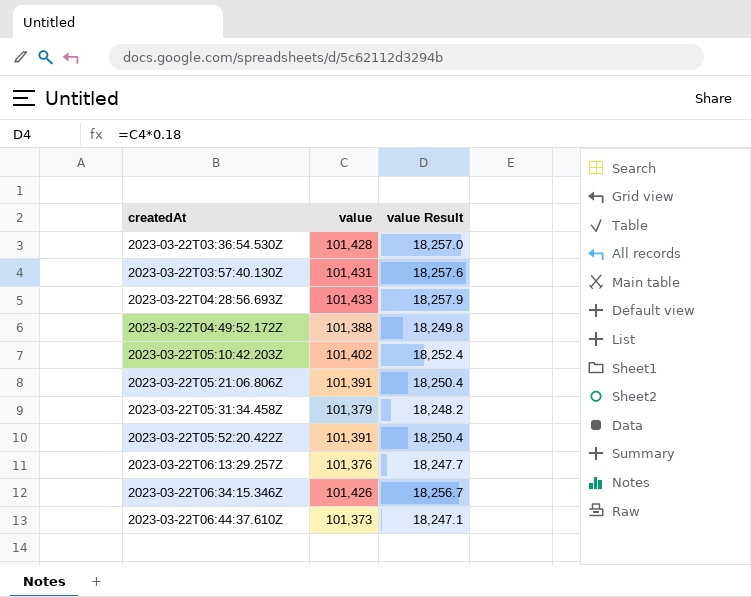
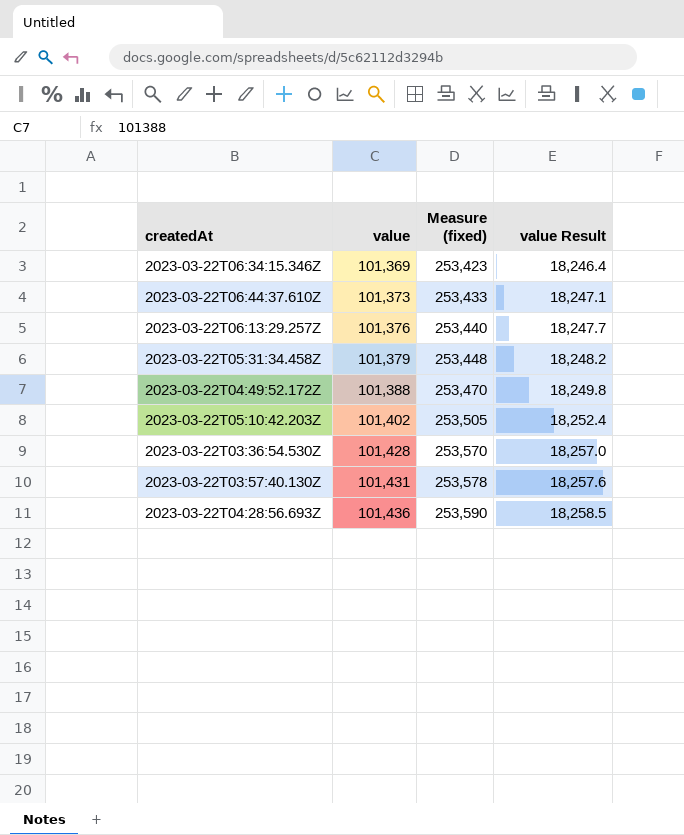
row order: createdAt ascending -> value ascending
column Measure (fixed) | formula: none -> [value] * 2.5
row 2023-03-22T05:21:06.806Z: 101,391 | 18,250.4 -> none
row 2023-03-22T05:52:20.422Z: 101,391 | 18,250.4 -> none
2023-03-22T06:34:15.346Z | value: 101,426 -> 101,369
2023-03-22T06:34:15.346Z | value Result: 18,256.7 -> 18,246.4
2023-03-22T04:28:56.693Z | value: 101,433 -> 101,436
2023-03-22T04:28:56.693Z | value Result: 18,257.9 -> 18,258.5

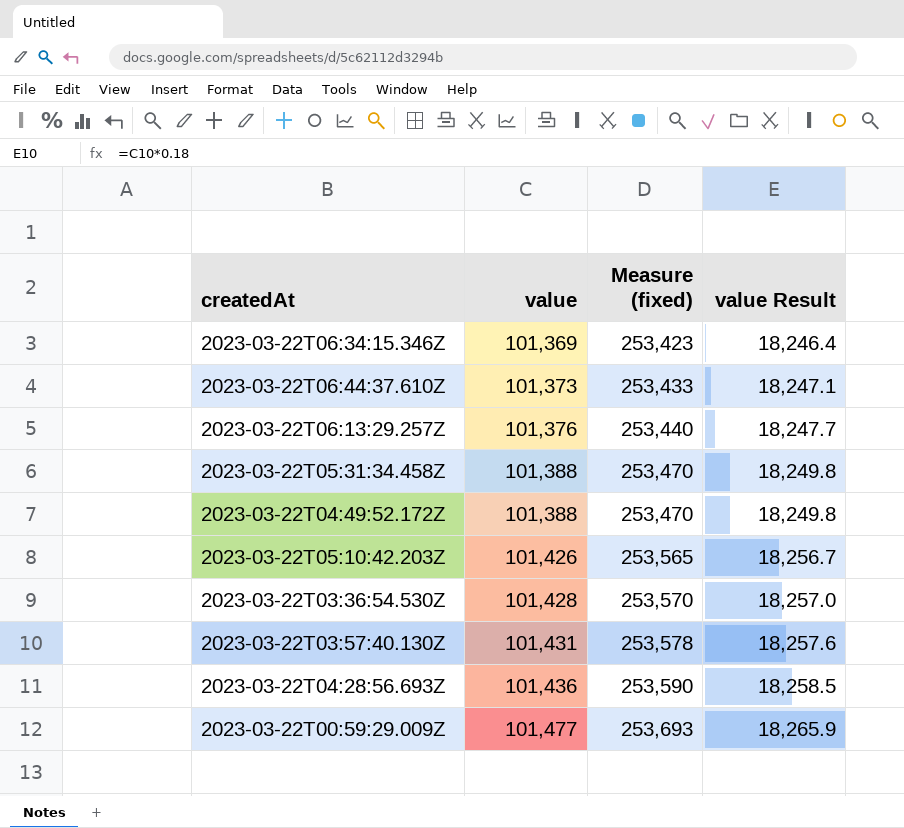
2023-03-22T05:31:34.458Z | value: 101,379 -> 101,388
2023-03-22T05:31:34.458Z | Measure (fixed): 253,448 -> 253,470
2023-03-22T05:31:34.458Z | value Result: 18,248.2 -> 18,249.8
2023-03-22T05:10:42.203Z | value: 101,402 -> 101,426
2023-03-22T05:10:42.203Z | Measure (fixed): 253,505 -> 253,565
2023-03-22T05:10:42.203Z | value Result: 18,252.4 -> 18,256.7
row 2023-03-22T00:59:29.009Z: none -> 101,477 | 253,693 | 18,265.9

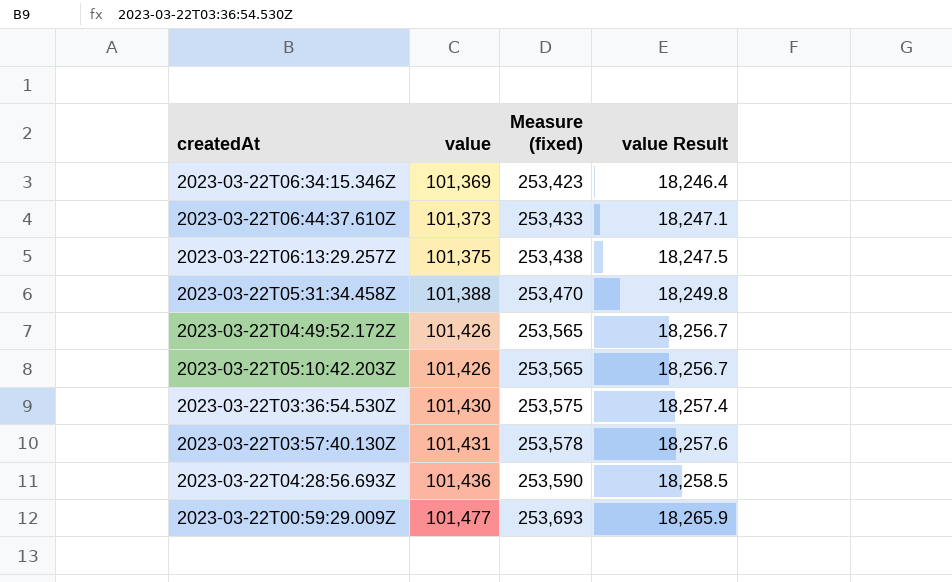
2023-03-22T06:13:29.257Z | value: 101,376 -> 101,375
2023-03-22T06:13:29.257Z | Measure (fixed): 253,440 -> 253,438
2023-03-22T06:13:29.257Z | value Result: 18,247.7 -> 18,247.5
2023-03-22T04:49:52.172Z | value: 101,388 -> 101,426
2023-03-22T04:49:52.172Z | Measure (fixed): 253,470 -> 253,565
2023-03-22T04:49:52.172Z | value Result: 18,249.8 -> 18,256.7
2023-03-22T03:36:54.530Z | value: 101,428 -> 101,430
2023-03-22T03:36:54.530Z | Measure (fixed): 253,570 -> 253,575
2023-03-22T03:36:54.530Z | value Result: 18,257.0 -> 18,257.4

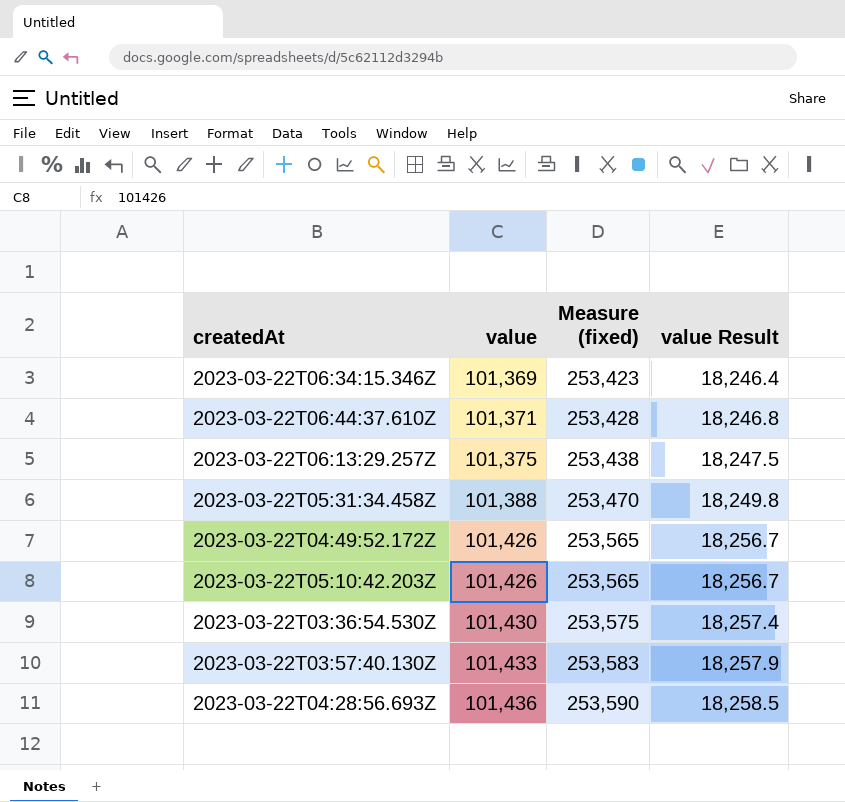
row 2023-03-22T00:59:29.009Z: 101,477 | 253,693 | 18,265.9 -> none
2023-03-22T06:44:37.610Z | value: 101,373 -> 101,371
2023-03-22T06:44:37.610Z | Measure (fixed): 253,433 -> 253,428
2023-03-22T06:44:37.610Z | value Result: 18,247.1 -> 18,246.8
2023-03-22T03:57:40.130Z | value: 101,431 -> 101,433
2023-03-22T03:57:40.130Z | Measure (fixed): 253,578 -> 253,583
2023-03-22T03:57:40.130Z | value Result: 18,257.6 -> 18,257.9

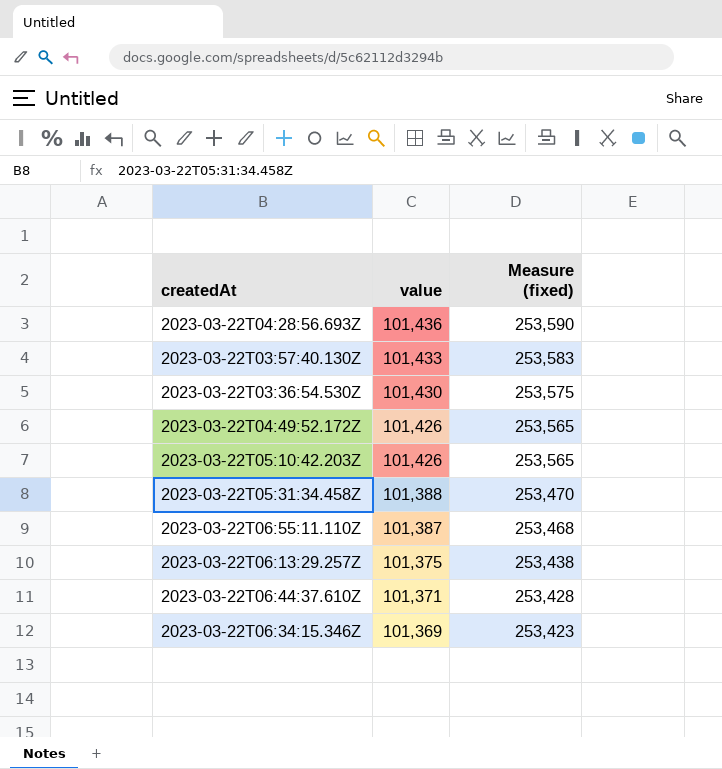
row order: value ascending -> value descending
column value Result | formula: [value] * 0.18 -> none
row 2023-03-22T06:55:11.110Z: none -> 101,387 | 253,468

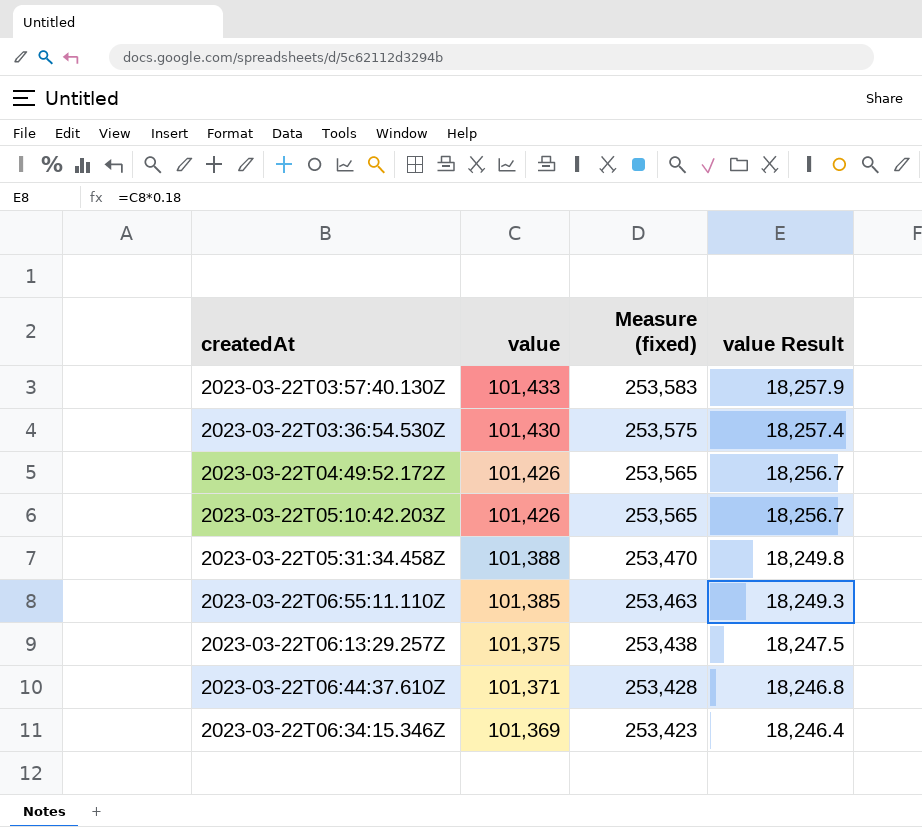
column value Result | formula: none -> [value] * 0.18
row 2023-03-22T04:28:56.693Z: 101,436 | 253,590 -> none
2023-03-22T06:55:11.110Z | value: 101,387 -> 101,385
2023-03-22T06:55:11.110Z | Measure (fixed): 253,468 -> 253,463

